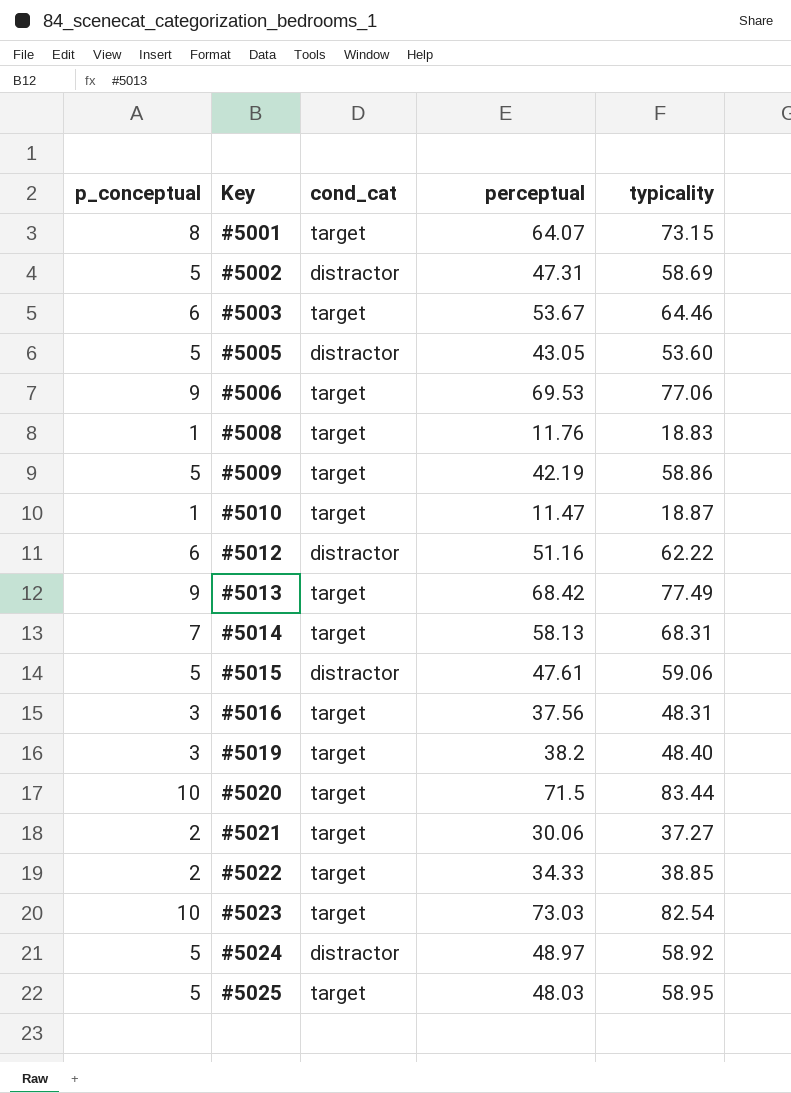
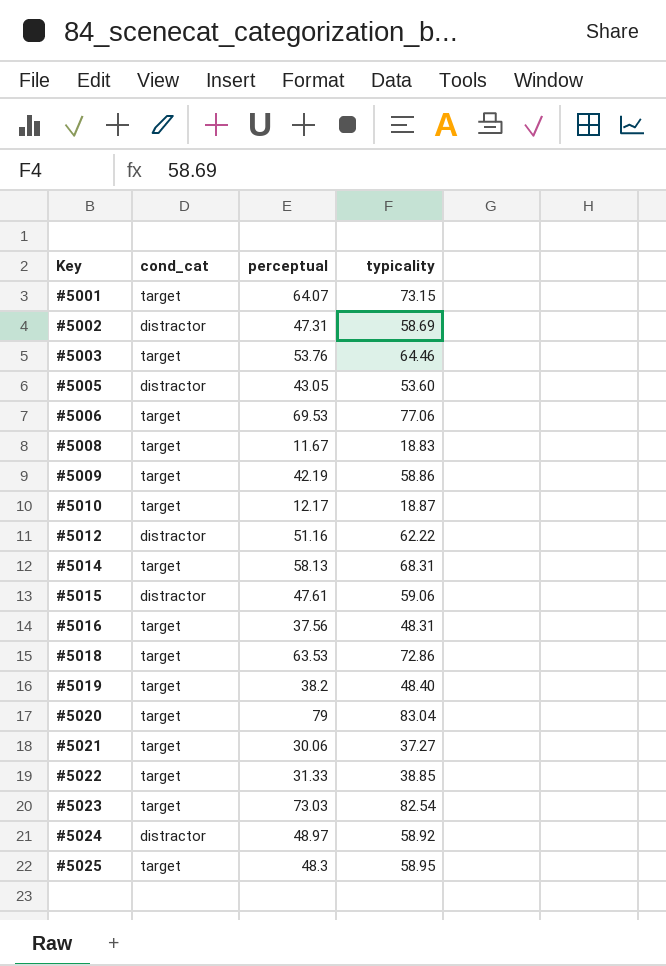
column p_conceptual | position: 1 -> none
row #5013: 9 | target | 68.42 | 77.49 -> none
#5003 | perceptual: 53.67 -> 53.76
#5008 | perceptual: 11.76 -> 11.67
#5010 | perceptual: 11.47 -> 12.17
row #5018: none -> target | 63.53 | 72.86
#5020 | perceptual: 71.5 -> 79
#5020 | typicality: 83.44 -> 83.04
#5022 | perceptual: 34.33 -> 31.33
#5025 | perceptual: 48.03 -> 48.3

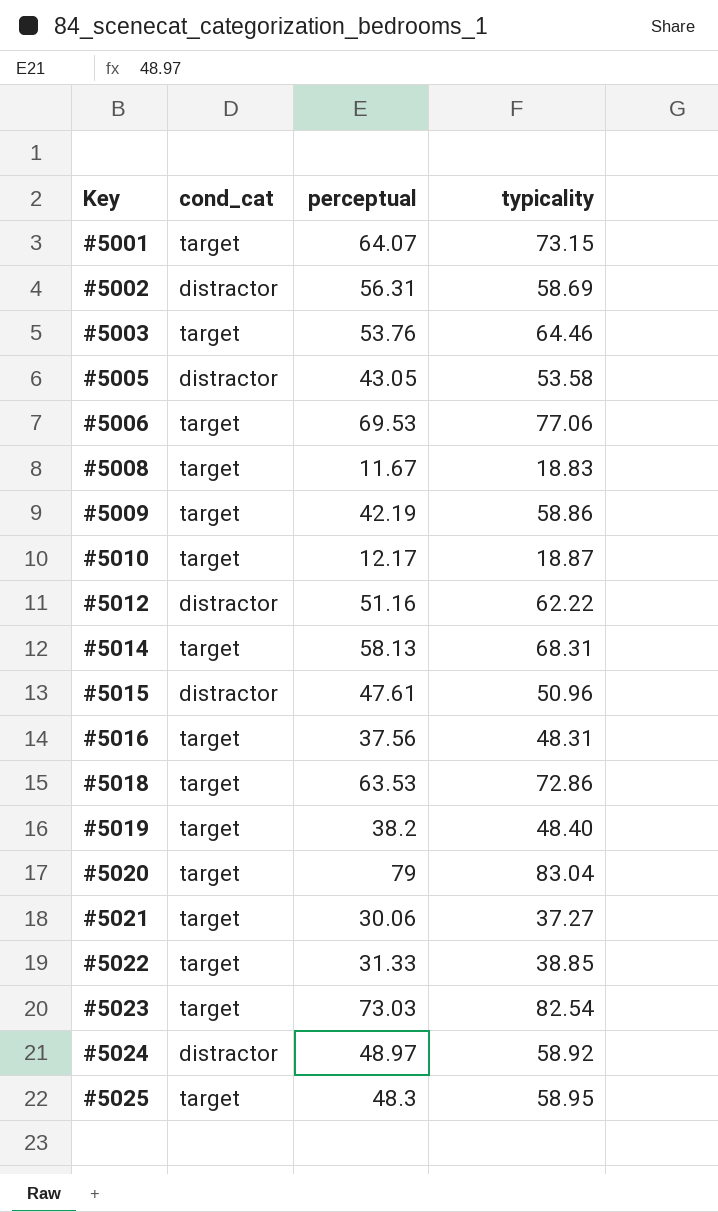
#5002 | perceptual: 47.31 -> 56.31
#5005 | typicality: 53.60 -> 53.58
#5015 | typicality: 59.06 -> 50.96

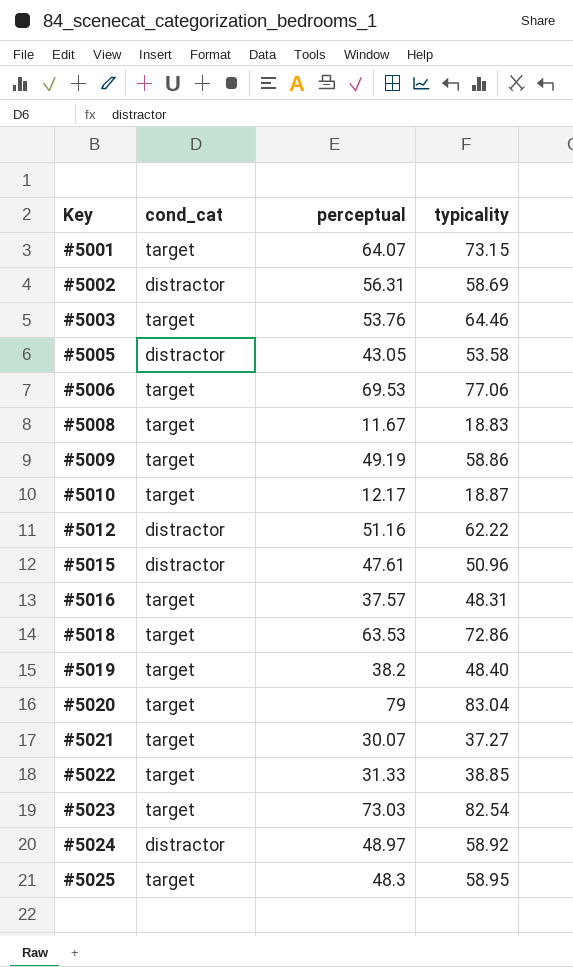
row #5014: target | 58.13 | 68.31 -> none
#5009 | perceptual: 42.19 -> 49.19
#5016 | perceptual: 37.56 -> 37.57
#5021 | perceptual: 30.06 -> 30.07

